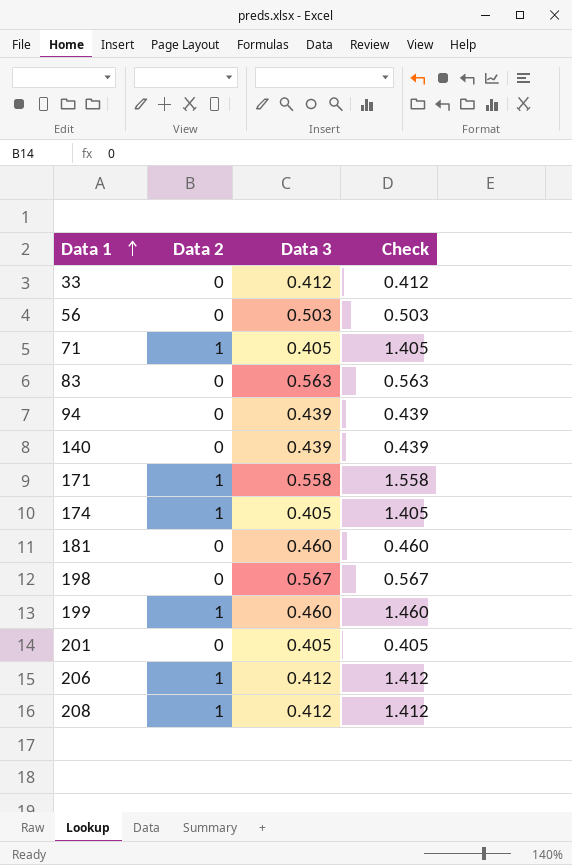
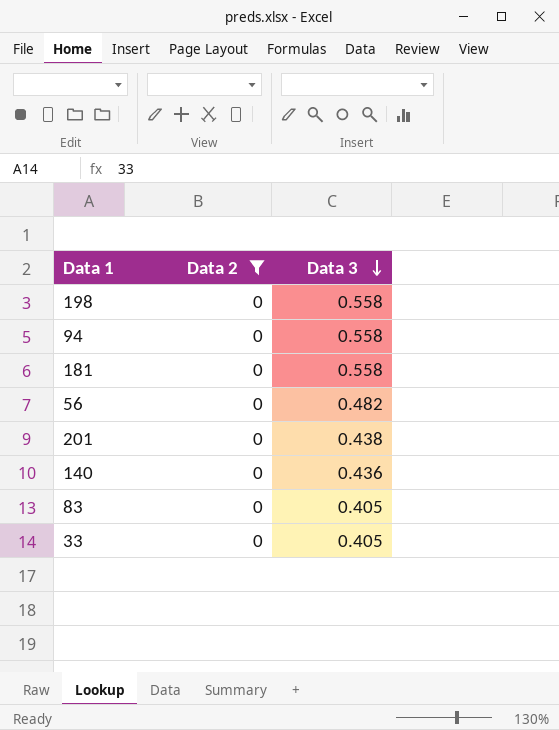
filter: none -> Data 2 = 0
row order: Data 1 ascending -> Data 3 descending
column Check | formula: [Data 2] + [Data 3] -> none
198 | Data 3: 0.567 -> 0.558
94 | Data 3: 0.439 -> 0.558
181 | Data 3: 0.460 -> 0.558
56 | Data 3: 0.503 -> 0.482
201 | Data 3: 0.405 -> 0.438
140 | Data 3: 0.439 -> 0.436
83 | Data 3: 0.563 -> 0.405
33 | Data 3: 0.412 -> 0.405

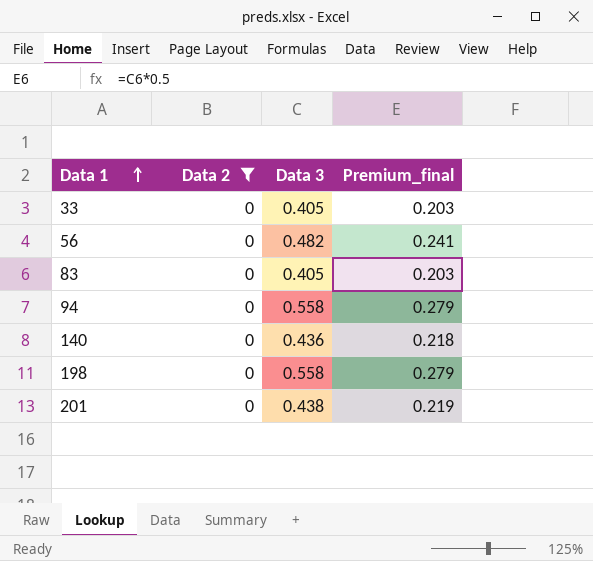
row order: Data 3 descending -> Data 1 ascending
column Premium_final | formula: none -> [Data 3] * 0.5
row 181: 0 | 0.558 -> none

